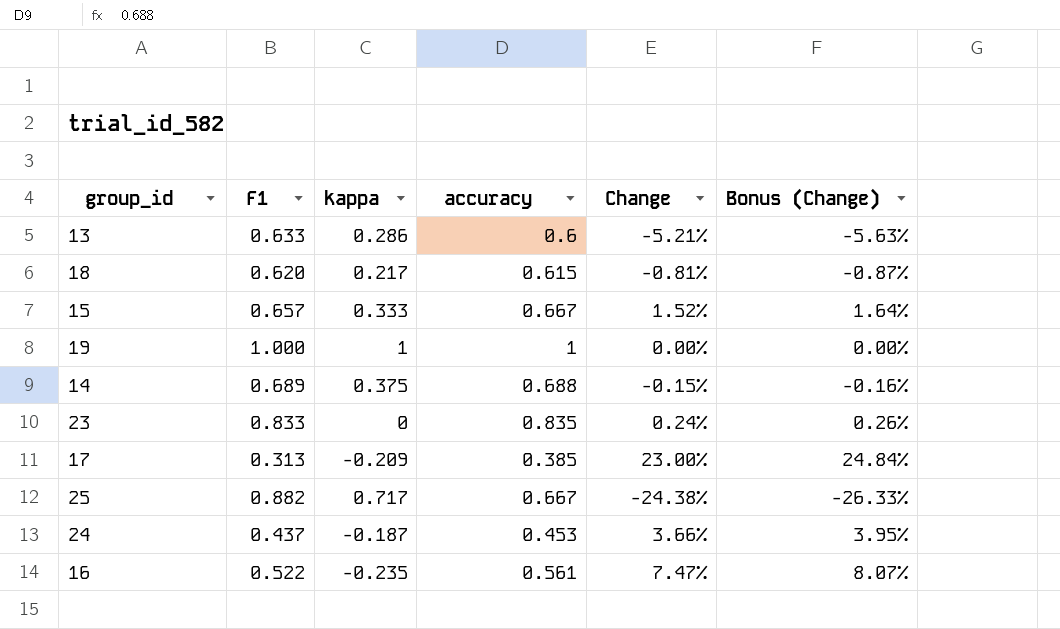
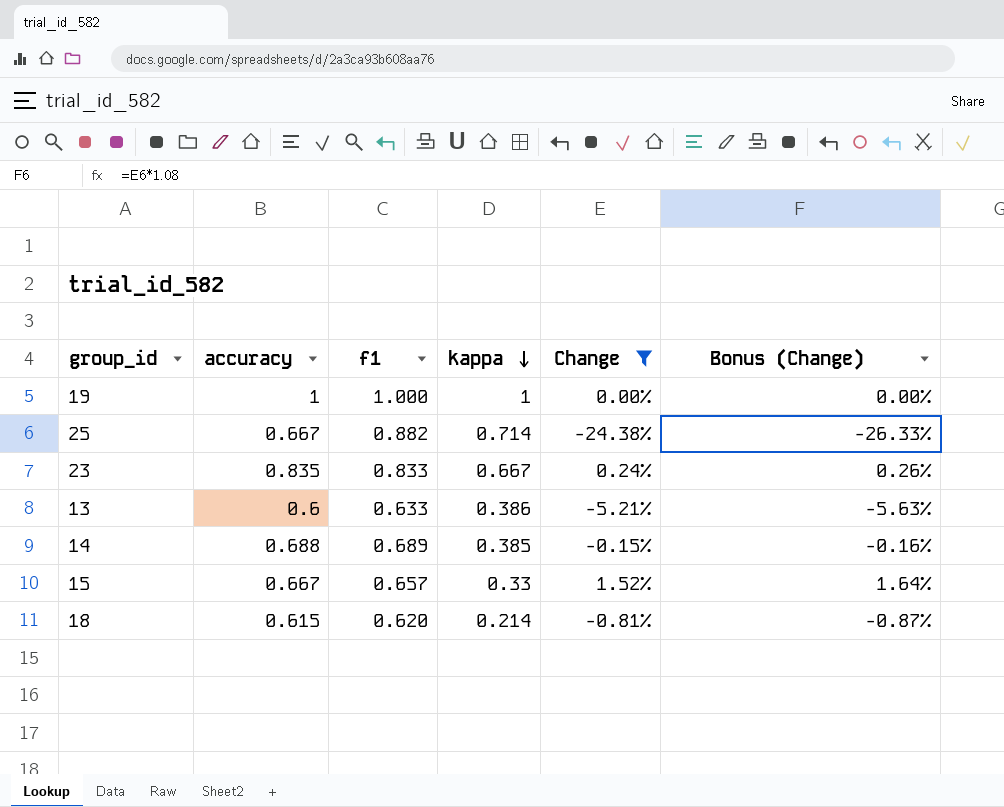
filter: none -> Change <= 1.52%
row order: none -> kappa descending
column accuracy | position: 4 -> 2
column name: F1 -> f1
25 | kappa: 0.717 -> 0.714
23 | kappa: 0 -> 0.667
13 | kappa: 0.286 -> 0.386
14 | kappa: 0.375 -> 0.385
15 | kappa: 0.333 -> 0.33
18 | kappa: 0.217 -> 0.214

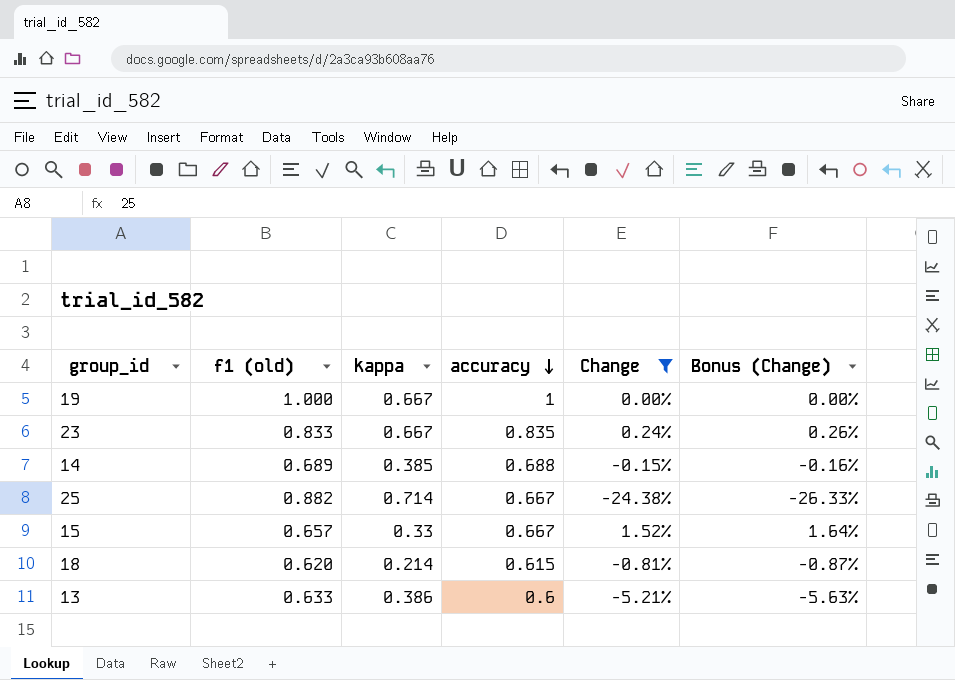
row order: kappa descending -> accuracy descending
column name: f1 -> f1 (old)
column accuracy | position: 2 -> 4
19 | kappa: 1 -> 0.667

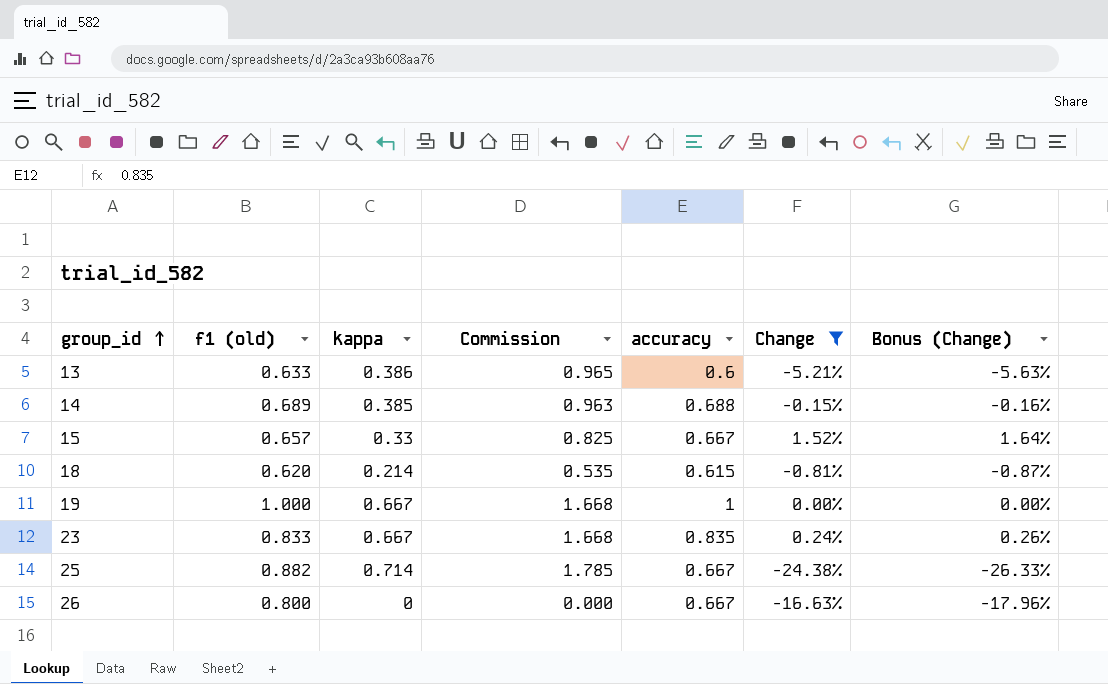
row order: accuracy descending -> group_id ascending
column Commission | formula: none -> [kappa] * 2.5
row 26: none -> 0.800 | 0 | 0.000 | 0.667 | -16.63% | -17.96%

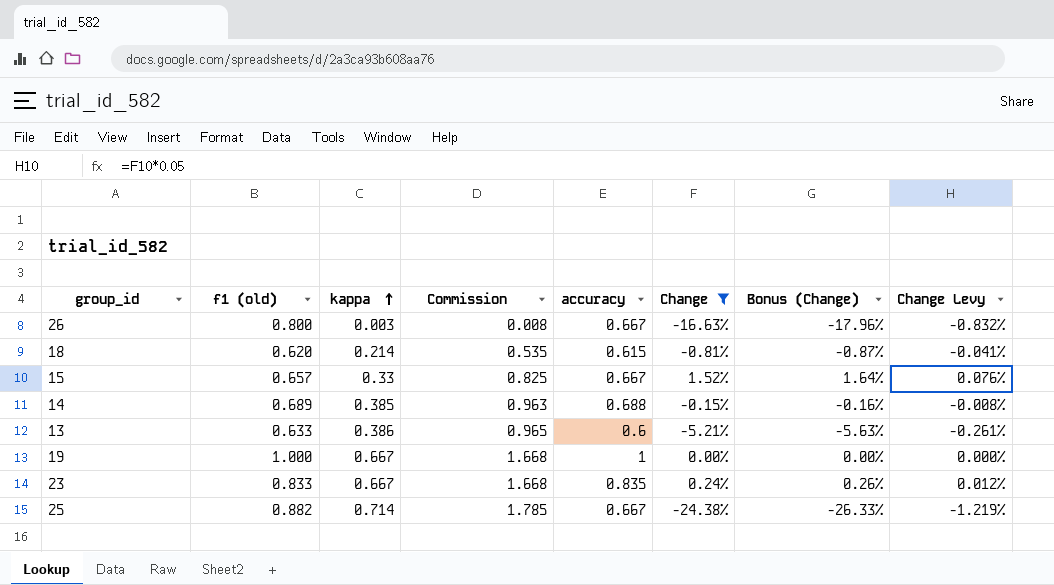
row order: group_id ascending -> kappa ascending
column Change Levy | formula: none -> [Change] * 0.05
26 | kappa: 0 -> 0.003
26 | Commission: 0.000 -> 0.008

